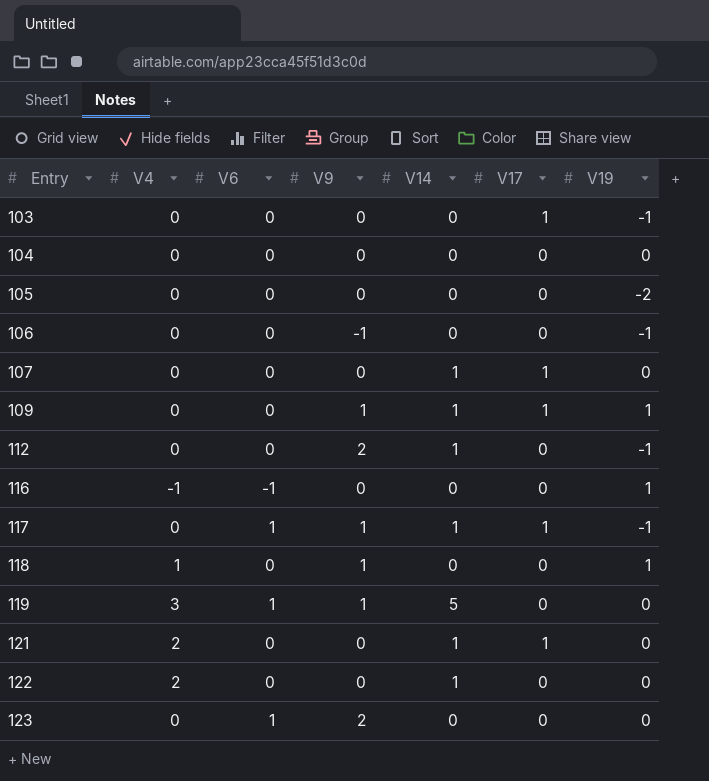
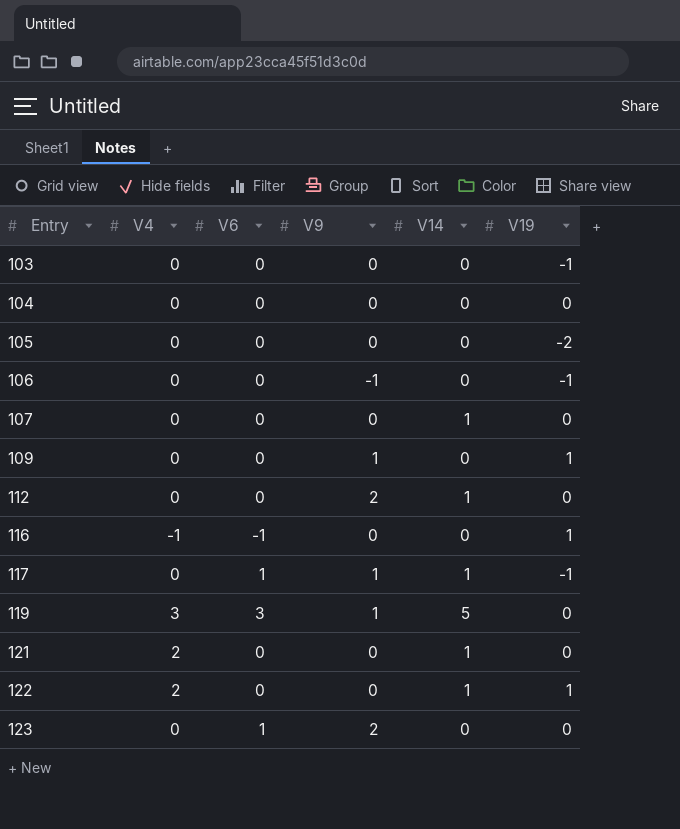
column V17 | position: 6 -> none
row 118: 1 | 0 | 1 | 0 | 0 | 1 -> none
109 | V14: 1 -> 0
112 | V19: -1 -> 0
119 | V6: 1 -> 3
122 | V19: 0 -> 1

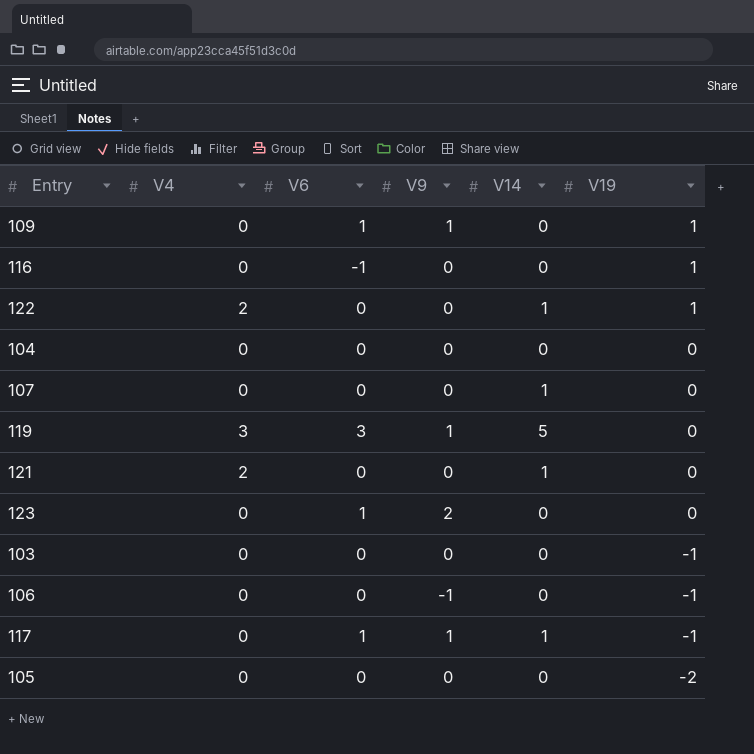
row order: Entry ascending -> V19 descending
row 112: 0 | 0 | 2 | 1 | 0 -> none
109 | V6: 0 -> 1
116 | V4: -1 -> 0

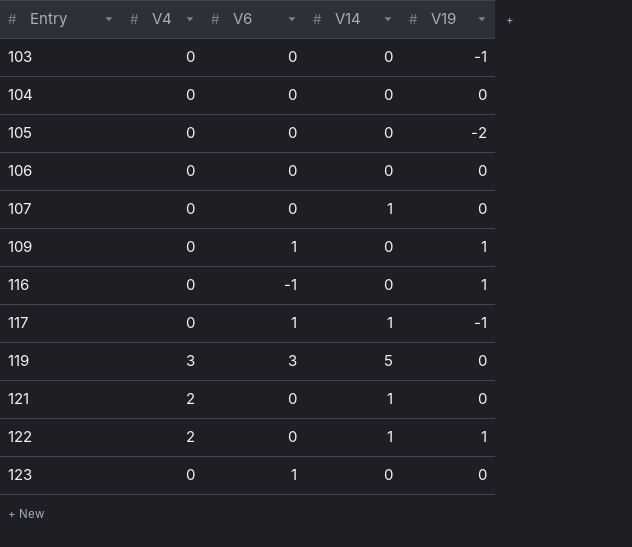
row order: V19 descending -> Entry ascending
column V9 | position: 4 -> none
106 | V19: -1 -> 0

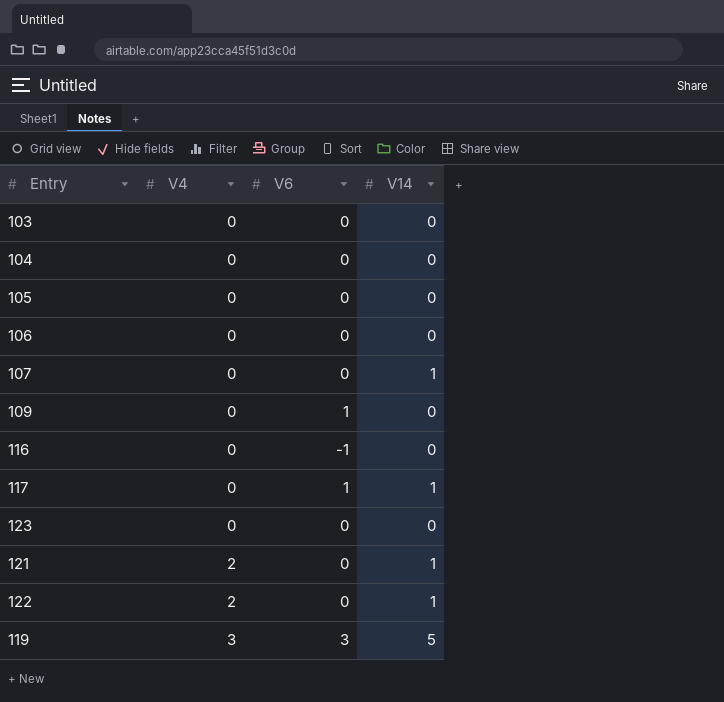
row order: Entry ascending -> V4 ascending
column V19 | position: 5 -> none
123 | V6: 1 -> 0

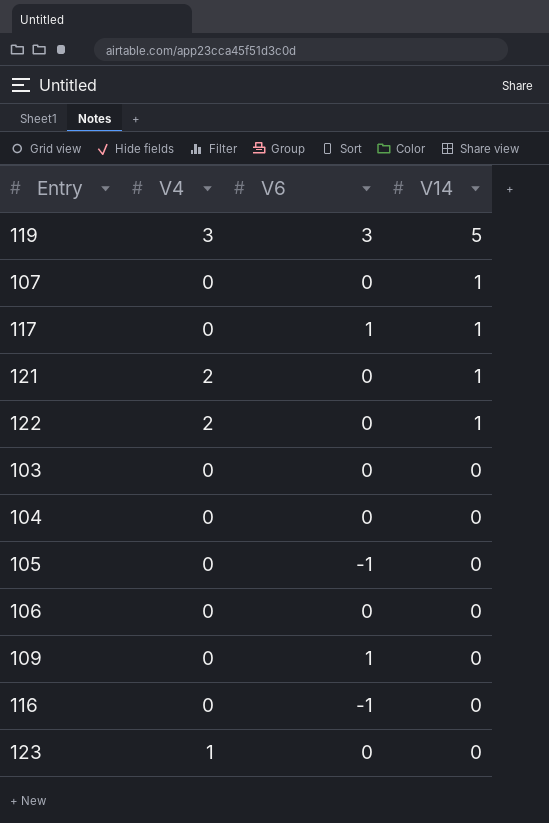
row order: V4 ascending -> V14 descending
105 | V6: 0 -> -1
123 | V4: 0 -> 1

